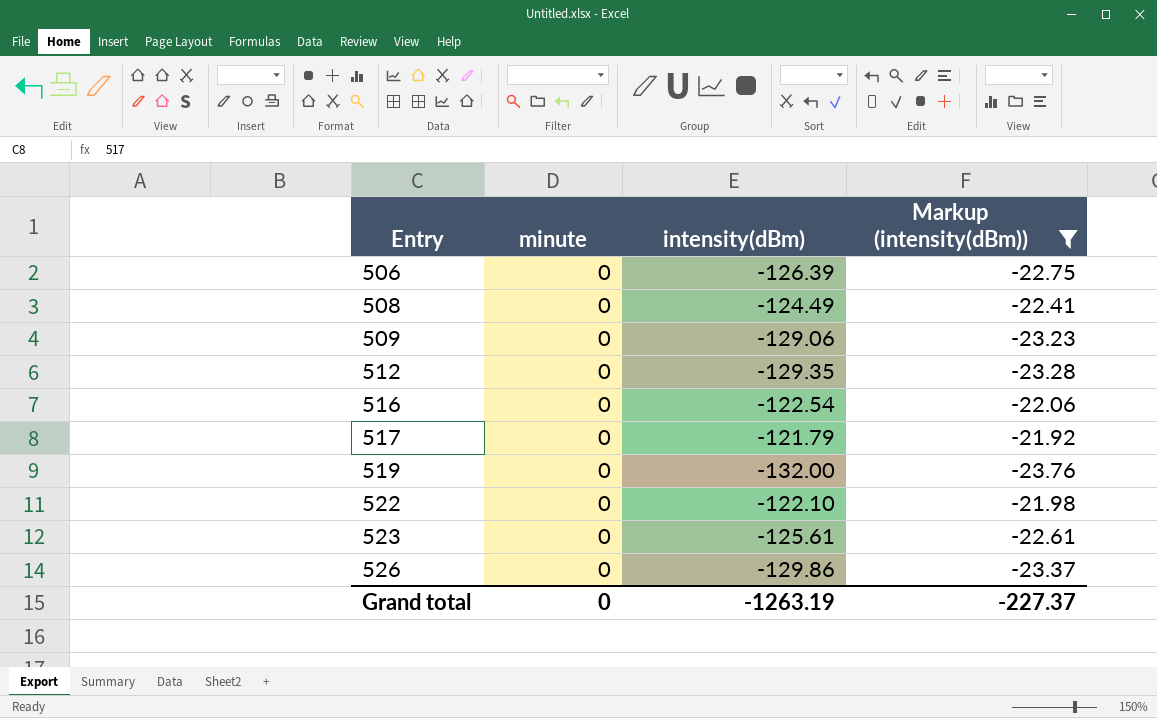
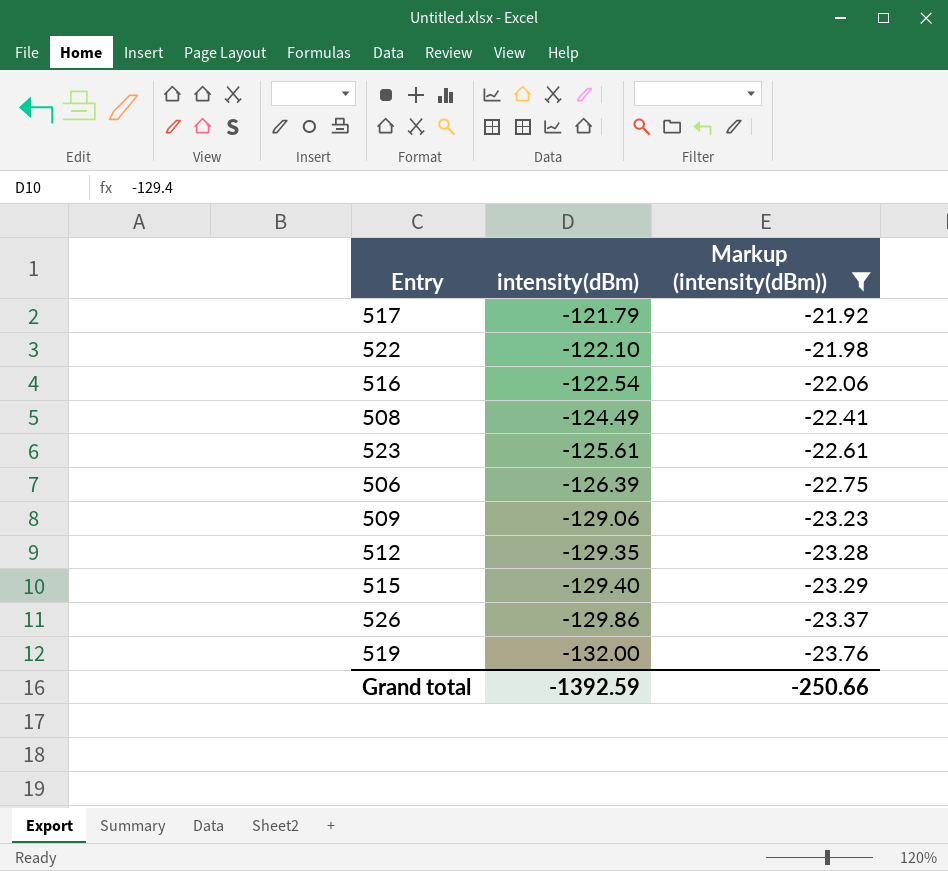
row order: Entry ascending -> intensity(dBm) descending
column minute | position: 2 -> none
row 515: none -> -129.40 | -23.29
Grand total | intensity(dBm): -1263.19 -> -1392.59
Grand total | Markup (intensity(dBm)): -227.37 -> -250.66

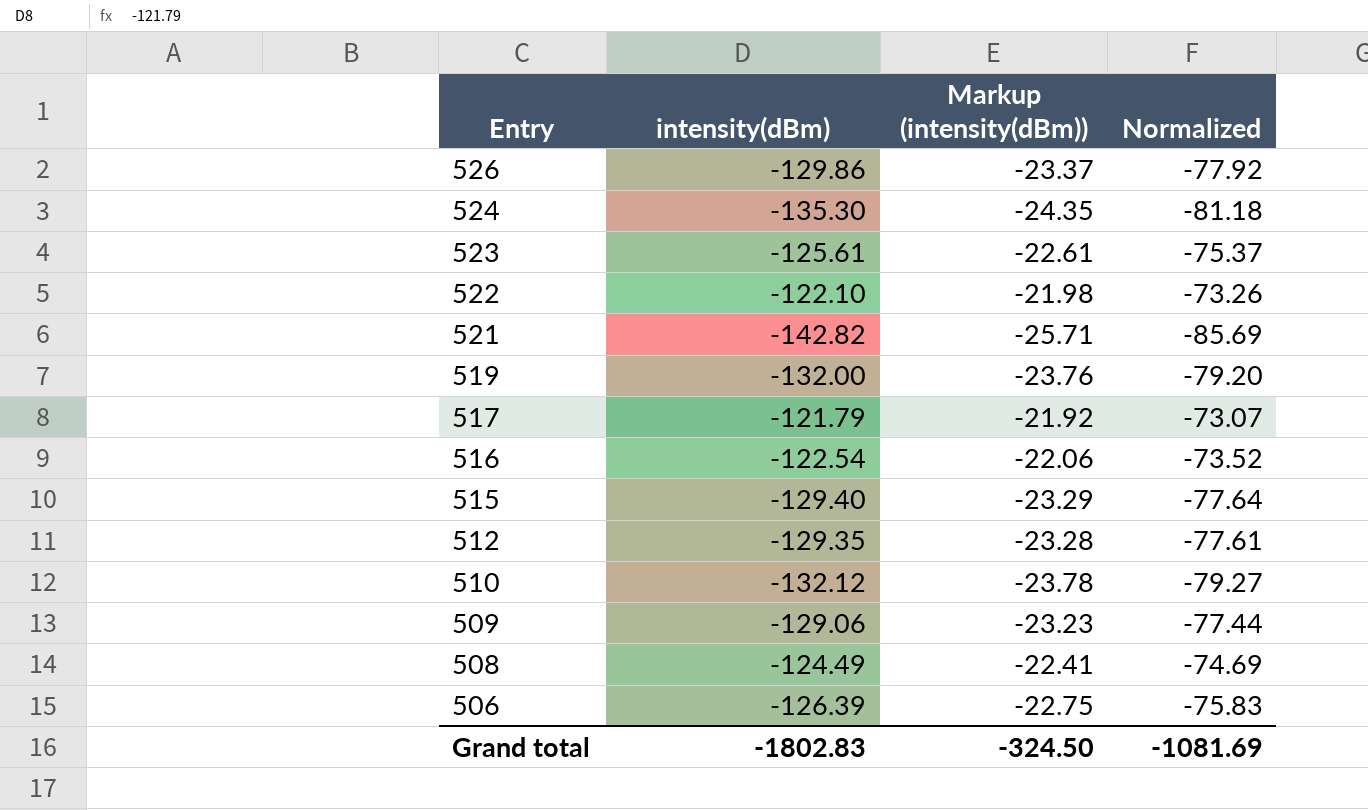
filter: Markup (intensity(dBm)) >= -23.76 -> none
row order: intensity(dBm) descending -> Entry descending
column Normalized | formula: none -> [intensity(dBm)] * 0.6
Grand total | intensity(dBm): -1392.59 -> -1802.83
Grand total | Markup (intensity(dBm)): -250.66 -> -324.50

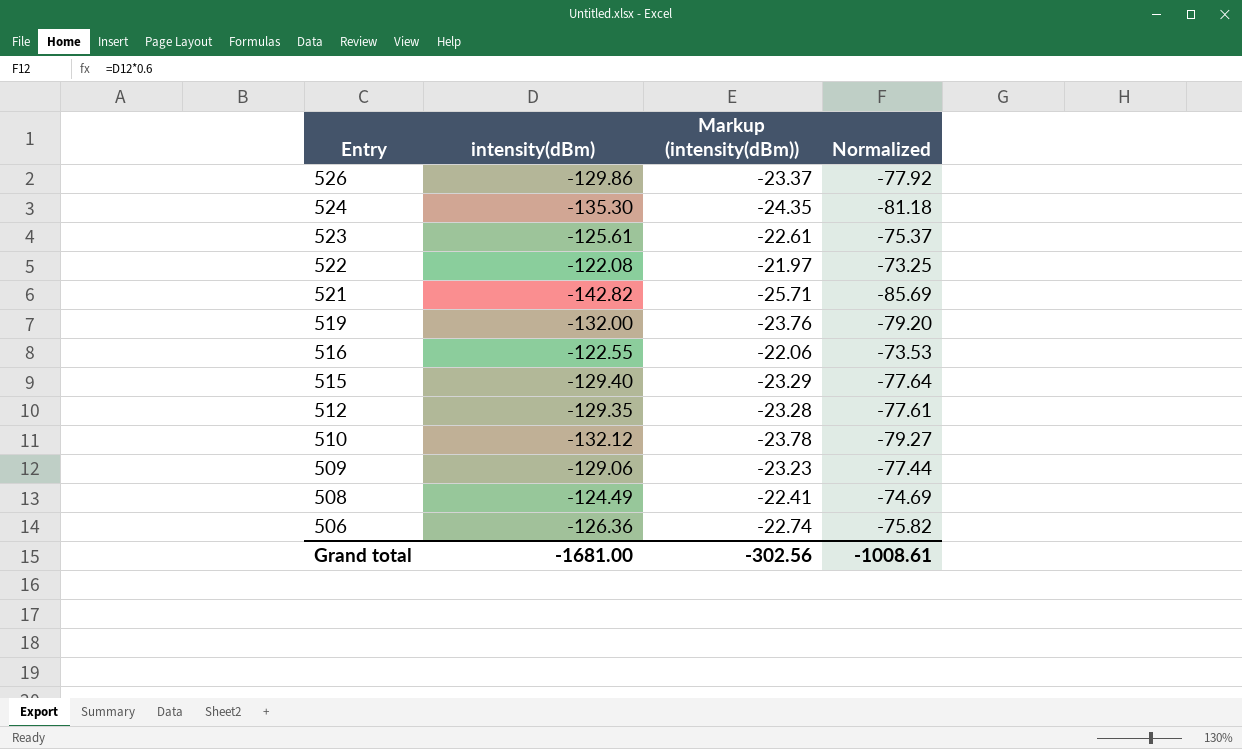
row 517: -121.79 | -21.92 | -73.07 -> none
522 | intensity(dBm): -122.10 -> -122.08
522 | Markup (intensity(dBm)): -21.98 -> -21.97
522 | Normalized: -73.26 -> -73.25
516 | intensity(dBm): -122.54 -> -122.55
516 | Normalized: -73.52 -> -73.53
506 | intensity(dBm): -126.39 -> -126.36
506 | Markup (intensity(dBm)): -22.75 -> -22.74
506 | Normalized: -75.83 -> -75.82
Grand total | intensity(dBm): -1802.83 -> -1681.00
Grand total | Markup (intensity(dBm)): -324.50 -> -302.56
Grand total | Normalized: -1081.69 -> -1008.61

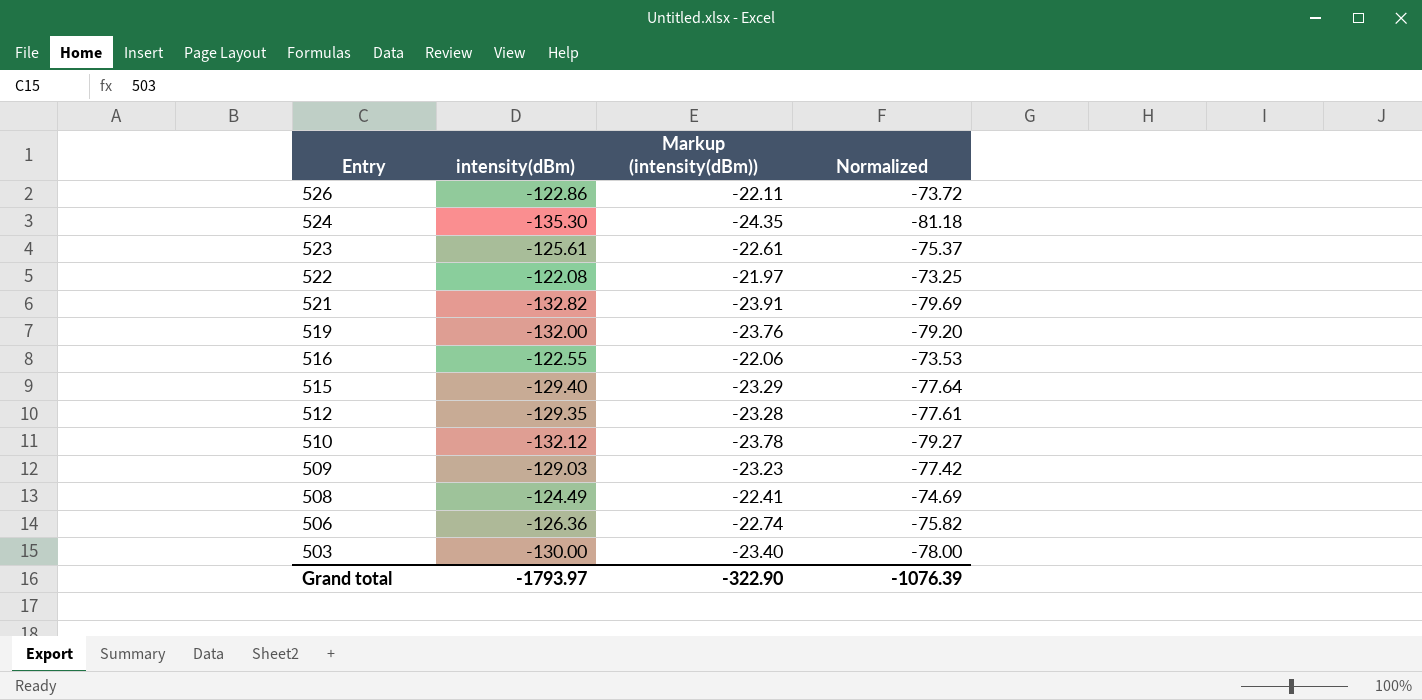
526 | intensity(dBm): -129.86 -> -122.86
526 | Markup (intensity(dBm)): -23.37 -> -22.11
526 | Normalized: -77.92 -> -73.72
521 | intensity(dBm): -142.82 -> -132.82
521 | Markup (intensity(dBm)): -25.71 -> -23.91
521 | Normalized: -85.69 -> -79.69
509 | intensity(dBm): -129.06 -> -129.03
509 | Normalized: -77.44 -> -77.42
row 503: none -> -130.00 | -23.40 | -78.00
Grand total | intensity(dBm): -1681.00 -> -1793.97
Grand total | Markup (intensity(dBm)): -302.56 -> -322.90
Grand total | Normalized: -1008.61 -> -1076.39

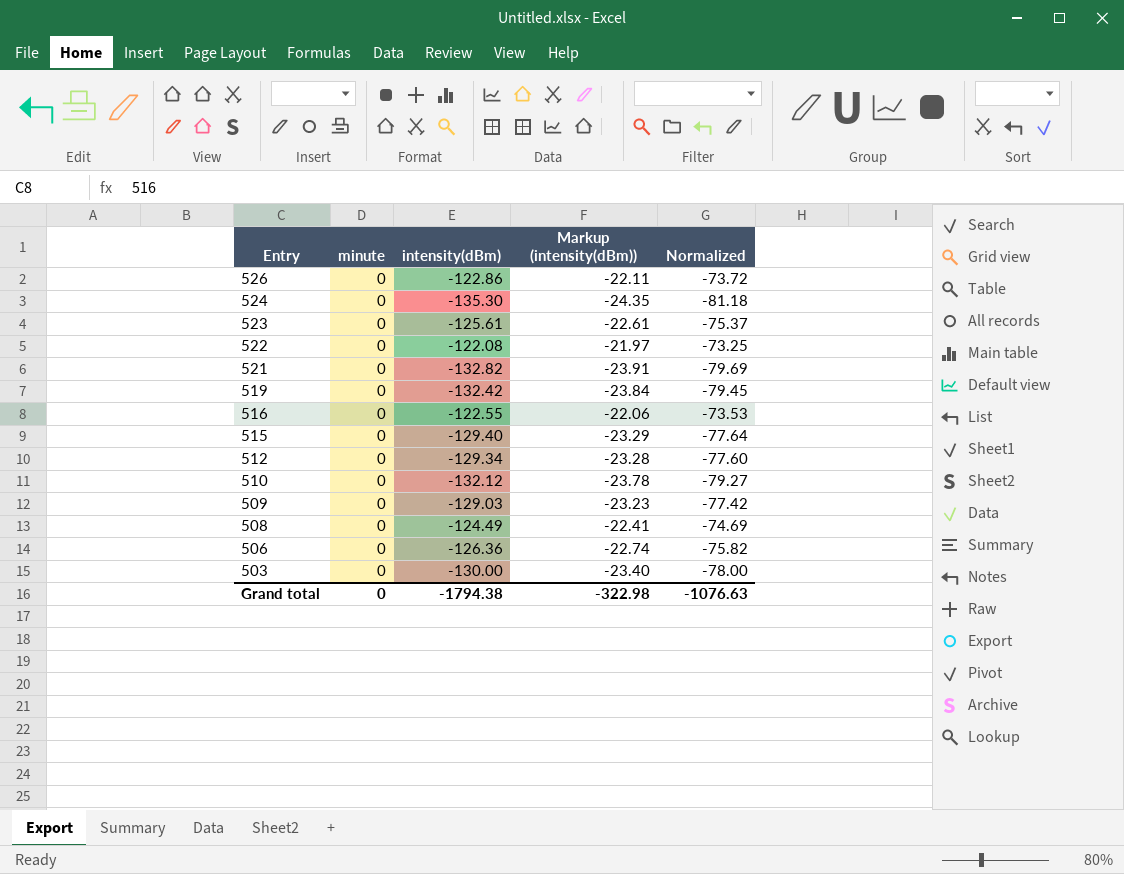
column minute | position: none -> 2
519 | intensity(dBm): -132.00 -> -132.42
519 | Markup (intensity(dBm)): -23.76 -> -23.84
519 | Normalized: -79.20 -> -79.45
512 | intensity(dBm): -129.35 -> -129.34
512 | Normalized: -77.61 -> -77.60
Grand total | intensity(dBm): -1793.97 -> -1794.38
Grand total | Markup (intensity(dBm)): -322.90 -> -322.98
Grand total | Normalized: -1076.39 -> -1076.63

